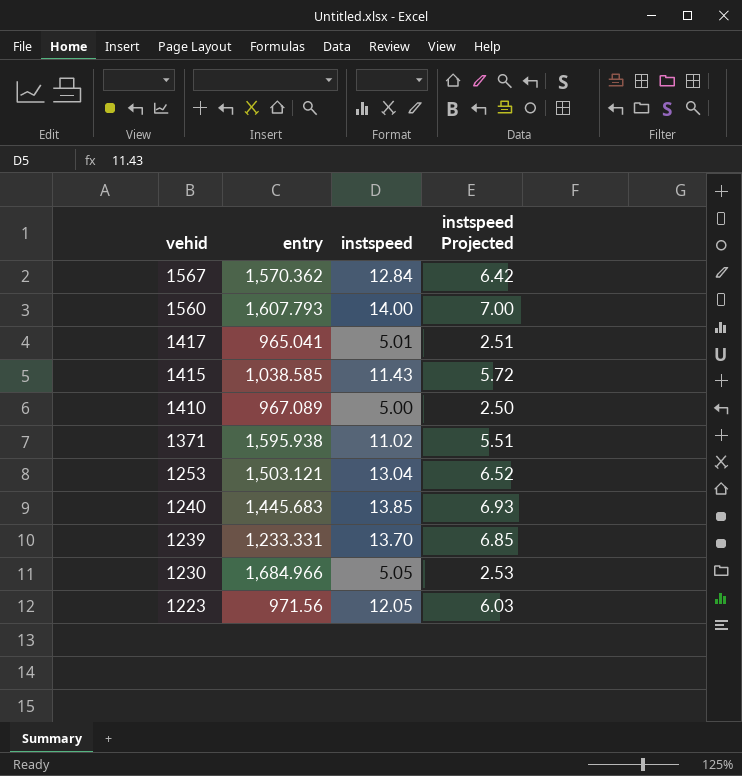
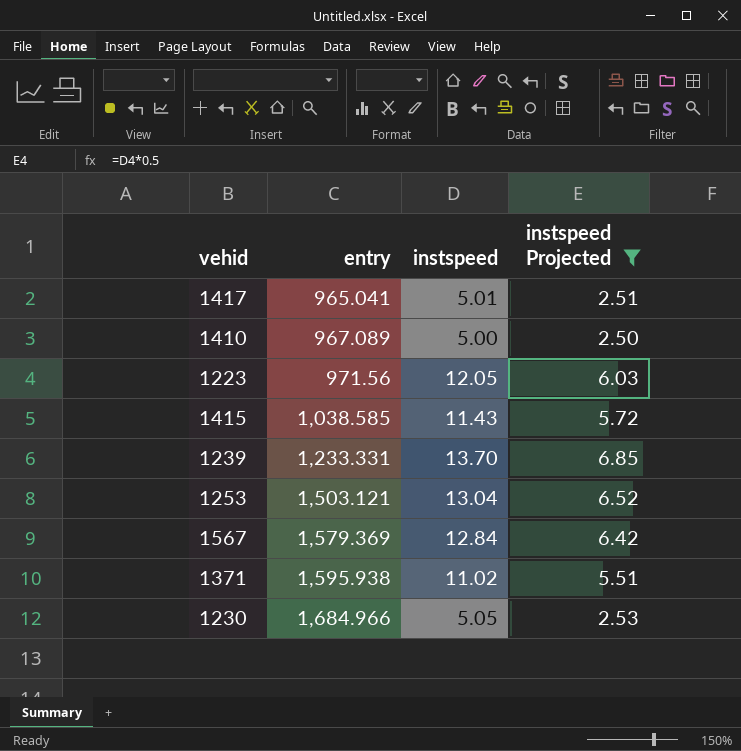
filter: none -> instspeed Projected <= 6.85
row order: vehid descending -> entry ascending
1567 | entry: 1,570.362 -> 1,579.369

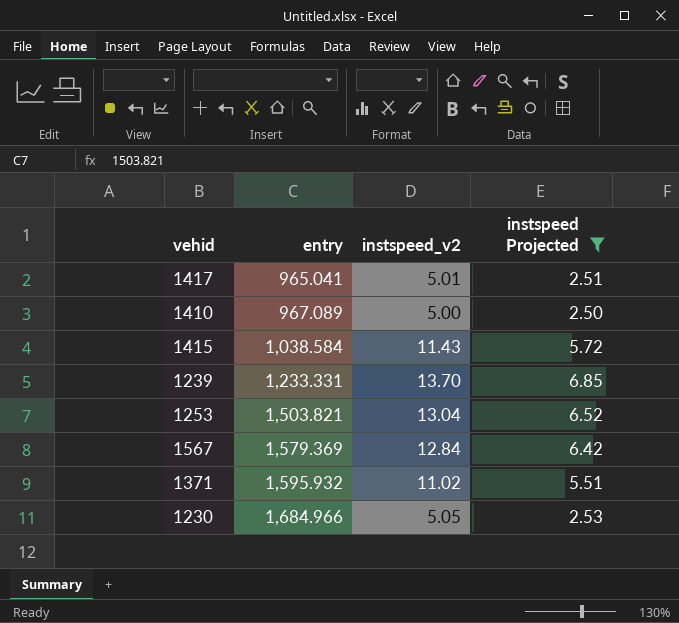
column name: instspeed -> instspeed_v2
row 1223: 971.56 | 12.05 | 6.03 -> none
1415 | entry: 1,038.585 -> 1,038.584
1253 | entry: 1,503.121 -> 1,503.821
1371 | entry: 1,595.938 -> 1,595.932

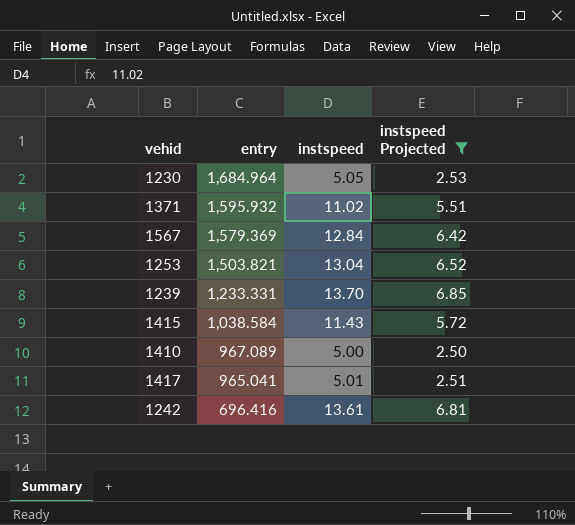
row order: entry ascending -> entry descending
column name: instspeed_v2 -> instspeed
1230 | entry: 1,684.966 -> 1,684.964
row 1242: none -> 696.416 | 13.61 | 6.81

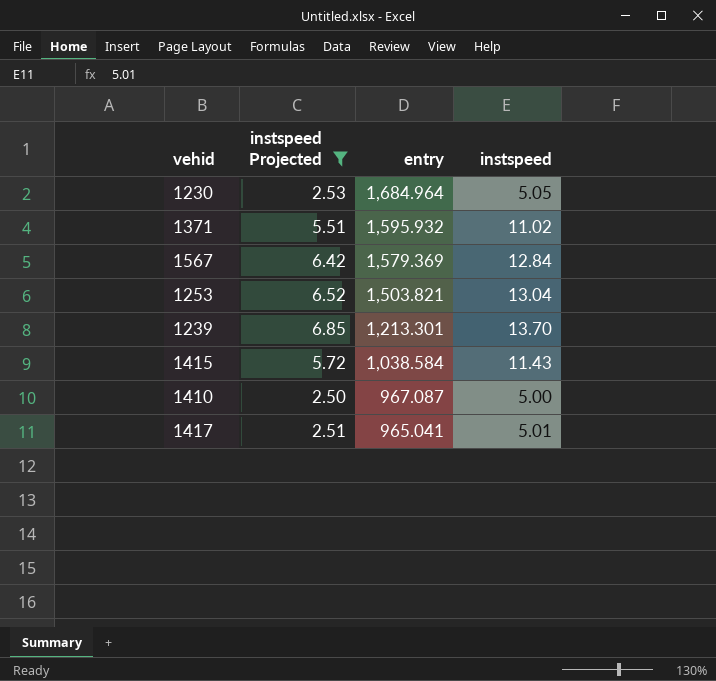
column instspeed Projected | position: 4 -> 2
row 1242: 696.416 | 13.61 | 6.81 -> none
1239 | entry: 1,233.331 -> 1,213.301
1410 | entry: 967.089 -> 967.087

